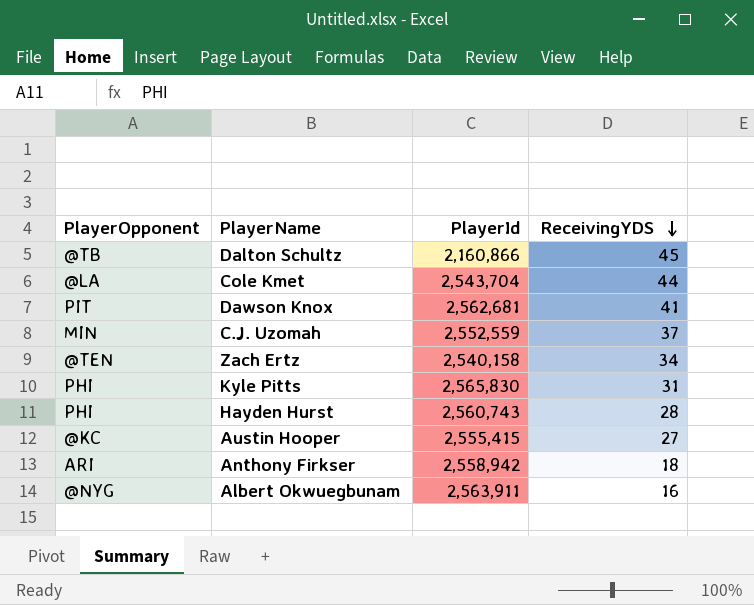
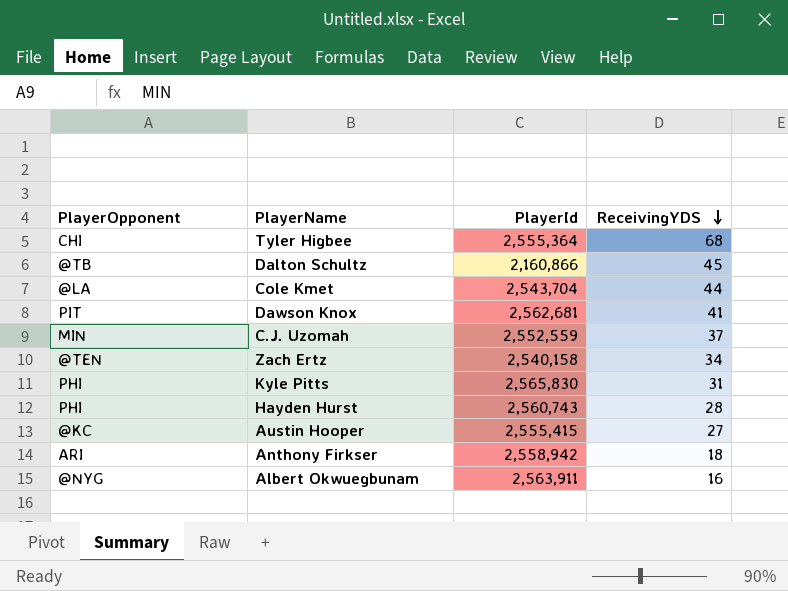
row Tyler Higbee: none -> CHI | 2,555,364 | 68

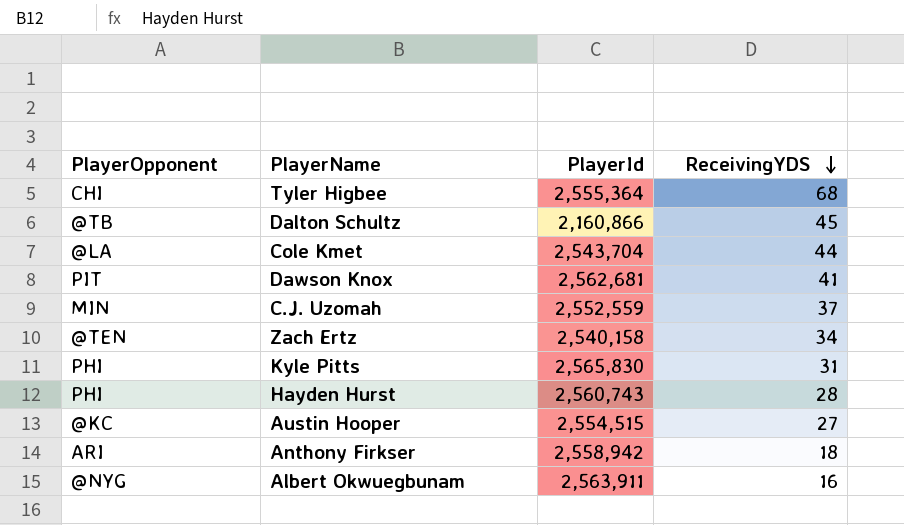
Austin Hooper | PlayerId: 2,555,415 -> 2,554,515

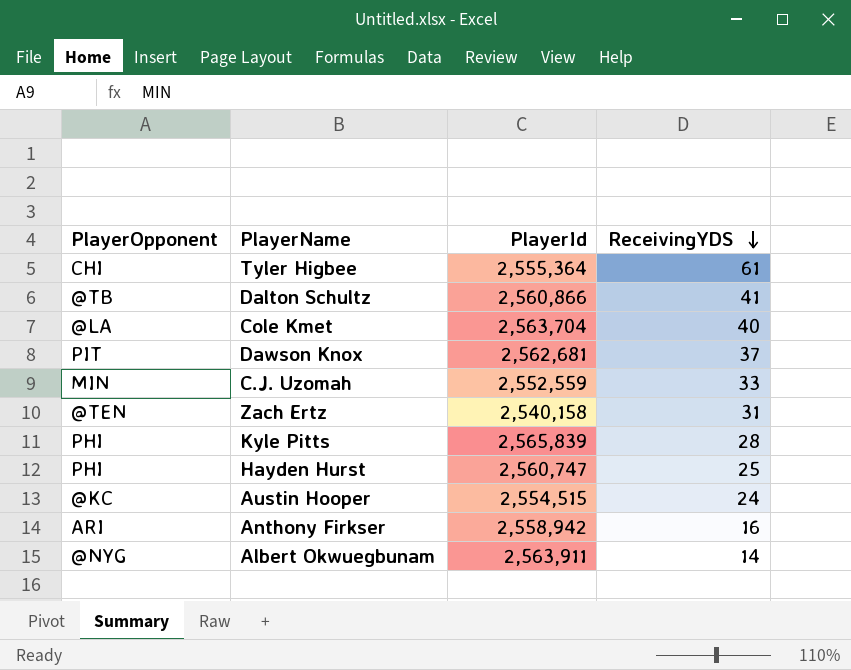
Tyler Higbee | ReceivingYDS: 68 -> 61
Dalton Schultz | PlayerId: 2,160,866 -> 2,560,866
Dalton Schultz | ReceivingYDS: 45 -> 41
Cole Kmet | PlayerId: 2,543,704 -> 2,563,704
Cole Kmet | ReceivingYDS: 44 -> 40
Dawson Knox | ReceivingYDS: 41 -> 37
C.J. Uzomah | ReceivingYDS: 37 -> 33
Zach Ertz | ReceivingYDS: 34 -> 31
Kyle Pitts | PlayerId: 2,565,830 -> 2,565,839
Kyle Pitts | ReceivingYDS: 31 -> 28
Hayden Hurst | PlayerId: 2,560,743 -> 2,560,747
Hayden Hurst | ReceivingYDS: 28 -> 25
Austin Hooper | ReceivingYDS: 27 -> 24
Anthony Firkser | ReceivingYDS: 18 -> 16
Albert Okwuegbunam | ReceivingYDS: 16 -> 14

